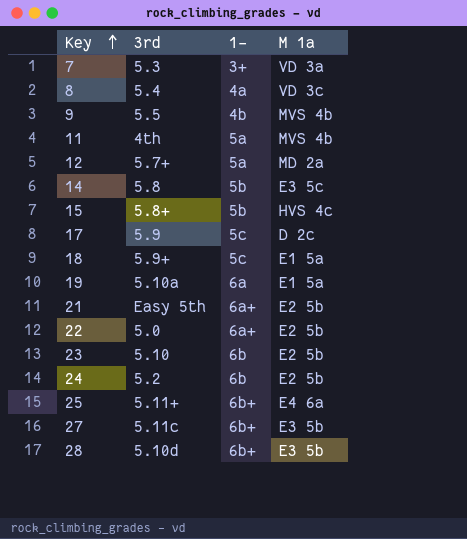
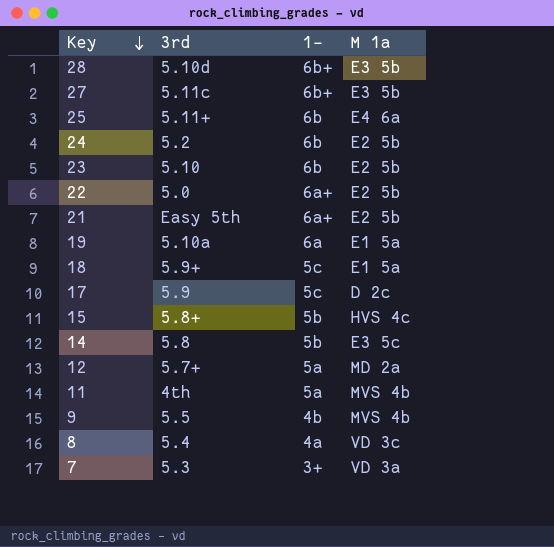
row order: Key ascending -> Key descending
25 | 1-: 6b+ -> 6b

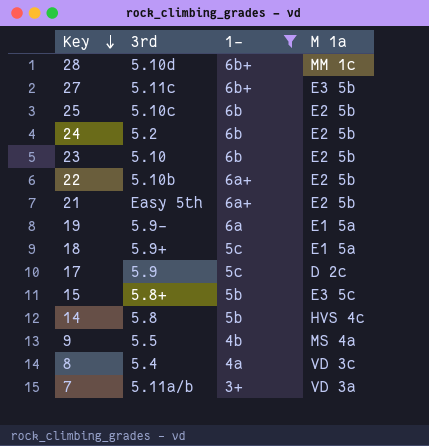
filter: none -> 1- != 5a
28 | M 1a: E3 5b -> MM 1c
25 | 3rd: 5.11+ -> 5.10c
25 | M 1a: E4 6a -> E2 5b
22 | 3rd: 5.0 -> 5.10b
19 | 3rd: 5.10a -> 5.9-
15 | M 1a: HVS 4c -> E3 5c
14 | M 1a: E3 5c -> HVS 4c
9 | M 1a: MVS 4b -> MS 4a
7 | 3rd: 5.3 -> 5.11a/b

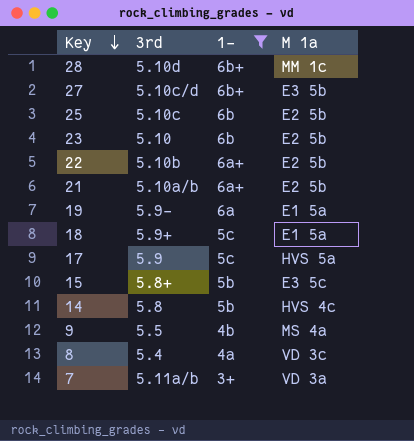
row 24: 5.2 | 6b | E2 5b -> none
27 | 3rd: 5.11c -> 5.10c/d
21 | 3rd: Easy 5th -> 5.10a/b
17 | M 1a: D 2c -> HVS 5a

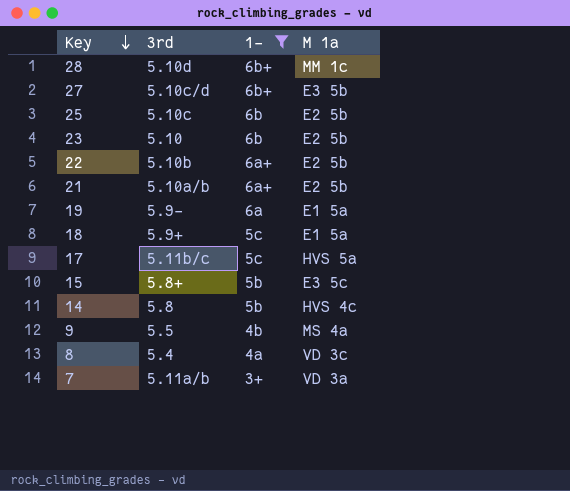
17 | 3rd: 5.9 -> 5.11b/c

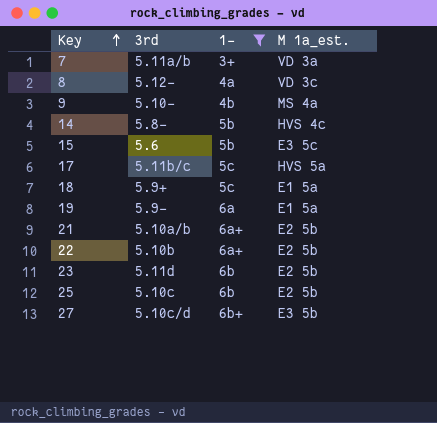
row order: Key descending -> Key ascending
column name: M 1a -> M 1a_est.
row 28: 5.10d | 6b+ | MM 1c -> none
8 | 3rd: 5.4 -> 5.12-
9 | 3rd: 5.5 -> 5.10-
14 | 3rd: 5.8 -> 5.8-
15 | 3rd: 5.8+ -> 5.6
23 | 3rd: 5.10 -> 5.11d

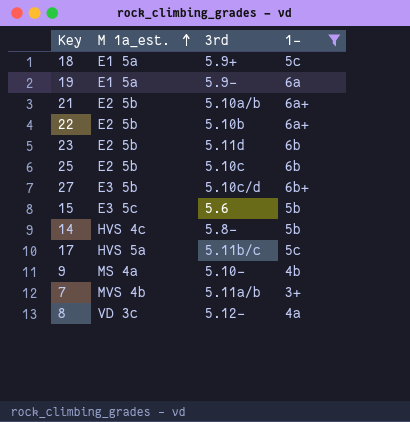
row order: Key ascending -> M 1a_est. ascending
column M 1a_est. | position: 4 -> 2
7 | M 1a_est.: VD 3a -> MVS 4b

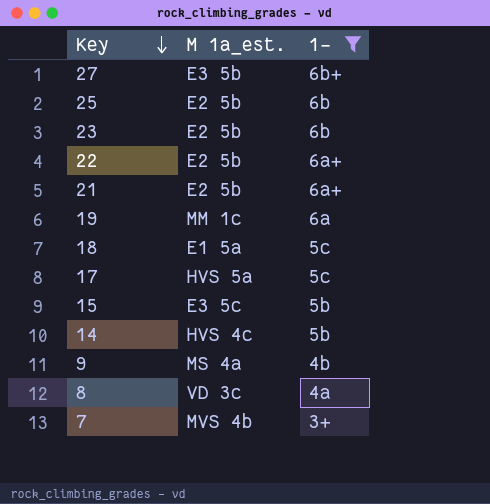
row order: M 1a_est. ascending -> Key descending
column 3rd | position: 3 -> none
19 | M 1a_est.: E1 5a -> MM 1c

